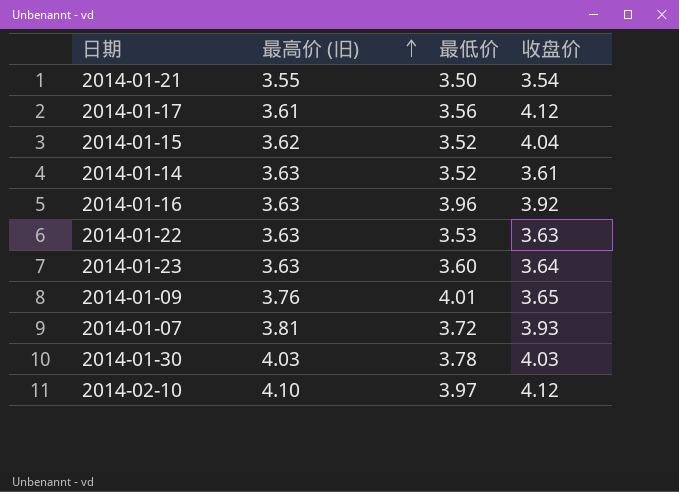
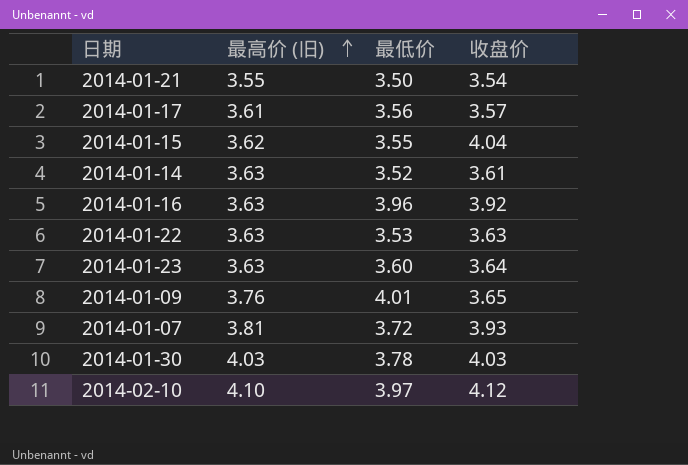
2014-01-17 | 收盘价: 4.12 -> 3.57
2014-01-15 | 最低价: 3.52 -> 3.55

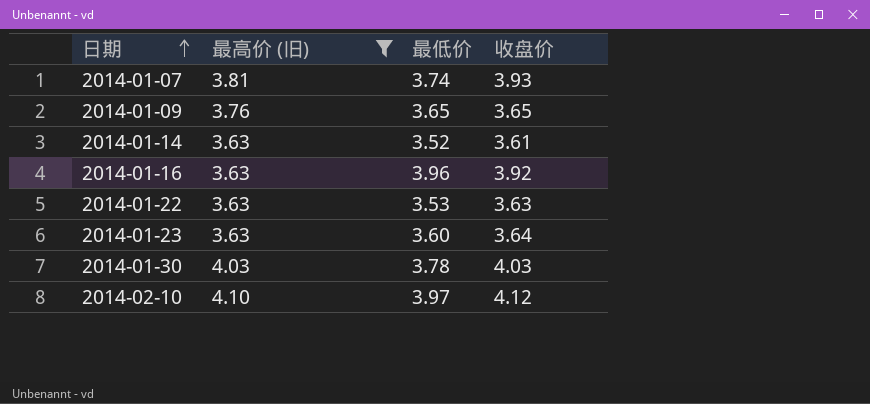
filter: none -> 最高价 (旧) >= 3.63
row order: 最高价 (旧) ascending -> 日期 ascending
2014-01-07 | 最低价: 3.72 -> 3.74
2014-01-09 | 最低价: 4.01 -> 3.65

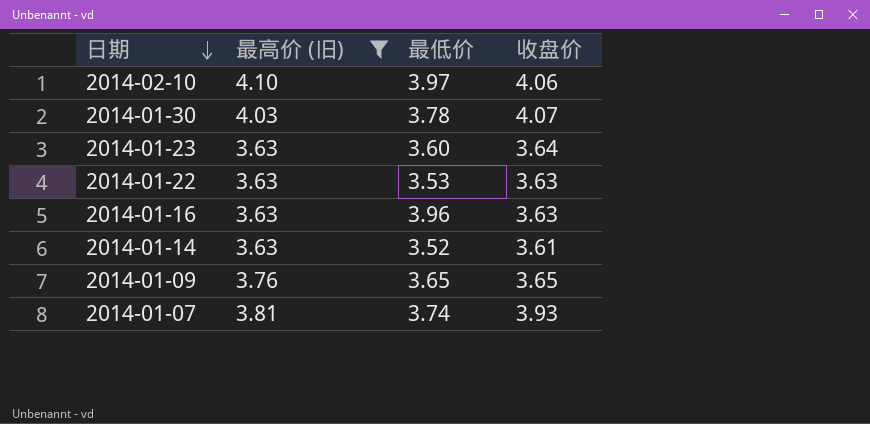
row order: 日期 ascending -> 日期 descending
2014-02-10 | 收盘价: 4.12 -> 4.06
2014-01-30 | 收盘价: 4.03 -> 4.07
2014-01-16 | 收盘价: 3.92 -> 3.63

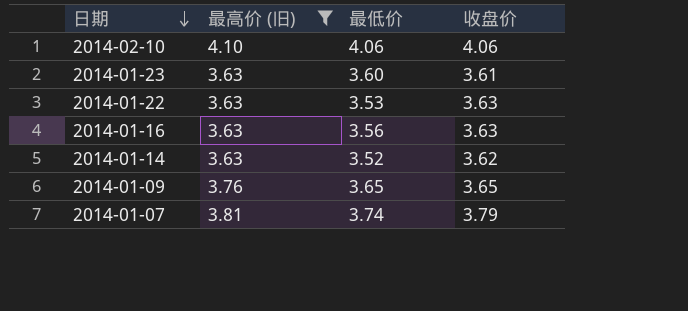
row 2014-01-30: 4.03 | 3.78 | 4.07 -> none
2014-02-10 | 最低价: 3.97 -> 4.06
2014-01-23 | 收盘价: 3.64 -> 3.61
2014-01-16 | 最低价: 3.96 -> 3.56
2014-01-14 | 收盘价: 3.61 -> 3.62
2014-01-07 | 收盘价: 3.93 -> 3.79

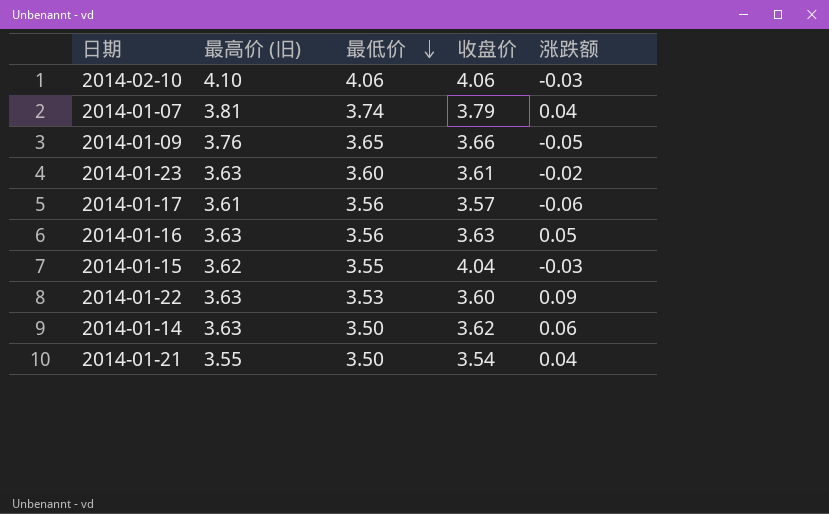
filter: 最高价 (旧) >= 3.63 -> none
row order: 日期 descending -> 最低价 descending
column 涨跌额 | position: none -> 5
2014-01-09 | 收盘价: 3.65 -> 3.66
2014-01-22 | 收盘价: 3.63 -> 3.60
2014-01-14 | 最低价: 3.52 -> 3.50

